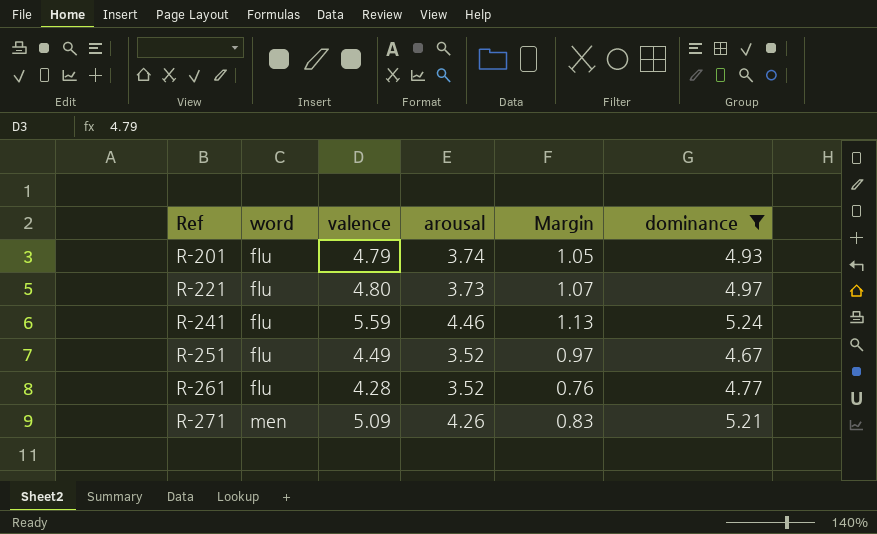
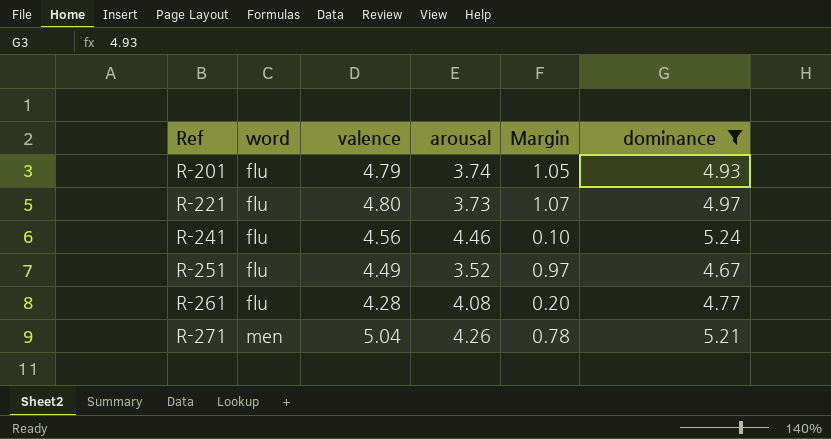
R-241 | valence: 5.59 -> 4.56
R-241 | Margin: 1.13 -> 0.10
R-261 | arousal: 3.52 -> 4.08
R-261 | Margin: 0.76 -> 0.20
R-271 | valence: 5.09 -> 5.04
R-271 | Margin: 0.83 -> 0.78

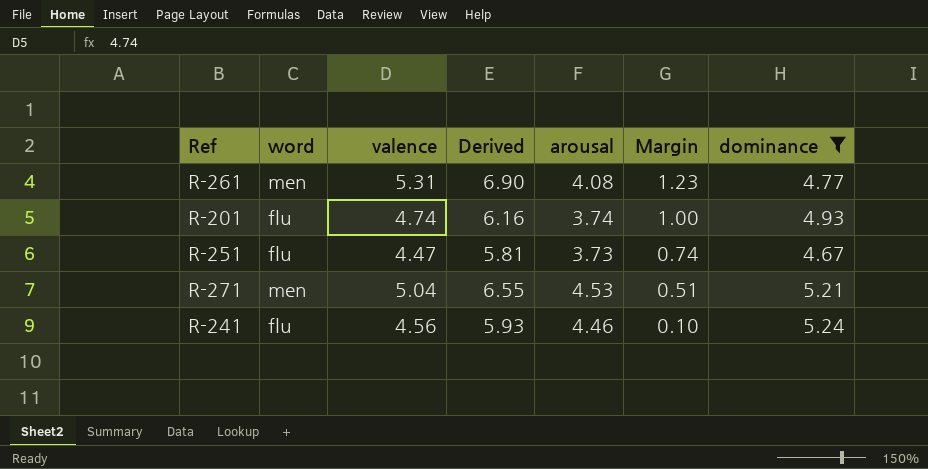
row order: Ref ascending -> Margin descending
column Derived | formula: none -> [valence] * 1.3
row R-221: flu | 4.80 | 3.73 | 1.07 | 4.97 -> none
R-261 | word: flu -> men
R-261 | valence: 4.28 -> 5.31
R-261 | Margin: 0.20 -> 1.23
R-201 | valence: 4.79 -> 4.74
R-201 | Margin: 1.05 -> 1.00
R-251 | valence: 4.49 -> 4.47
R-251 | arousal: 3.52 -> 3.73
R-251 | Margin: 0.97 -> 0.74
R-271 | arousal: 4.26 -> 4.53
R-271 | Margin: 0.78 -> 0.51

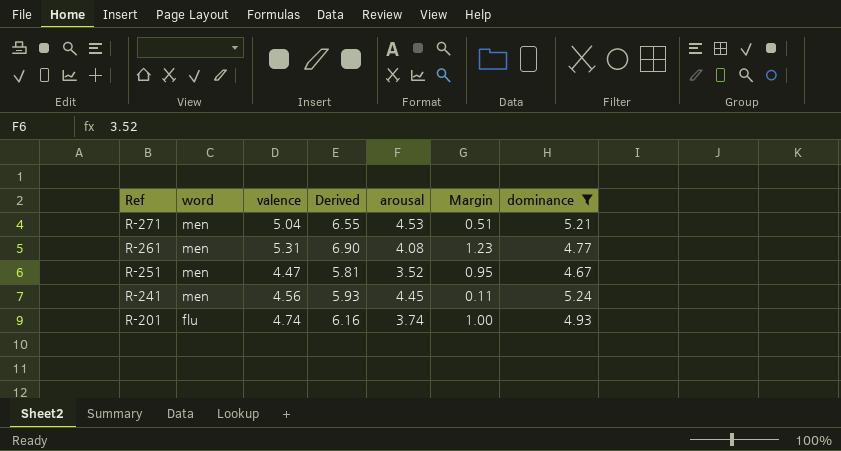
row order: Margin descending -> Ref descending
R-251 | word: flu -> men
R-251 | arousal: 3.73 -> 3.52
R-251 | Margin: 0.74 -> 0.95
R-241 | word: flu -> men
R-241 | arousal: 4.46 -> 4.45
R-241 | Margin: 0.10 -> 0.11

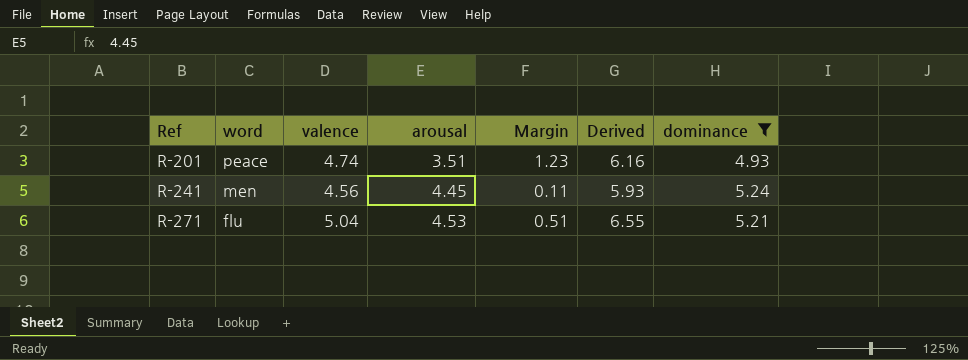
row order: Ref descending -> Ref ascending
column Derived | position: 4 -> 6
row R-261: men | 5.31 | 6.90 | 4.08 | 1.23 | 4.77 -> none
row R-251: men | 4.47 | 5.81 | 3.52 | 0.95 | 4.67 -> none
R-201 | word: flu -> peace
R-201 | arousal: 3.74 -> 3.51
R-201 | Margin: 1.00 -> 1.23
R-271 | word: men -> flu

